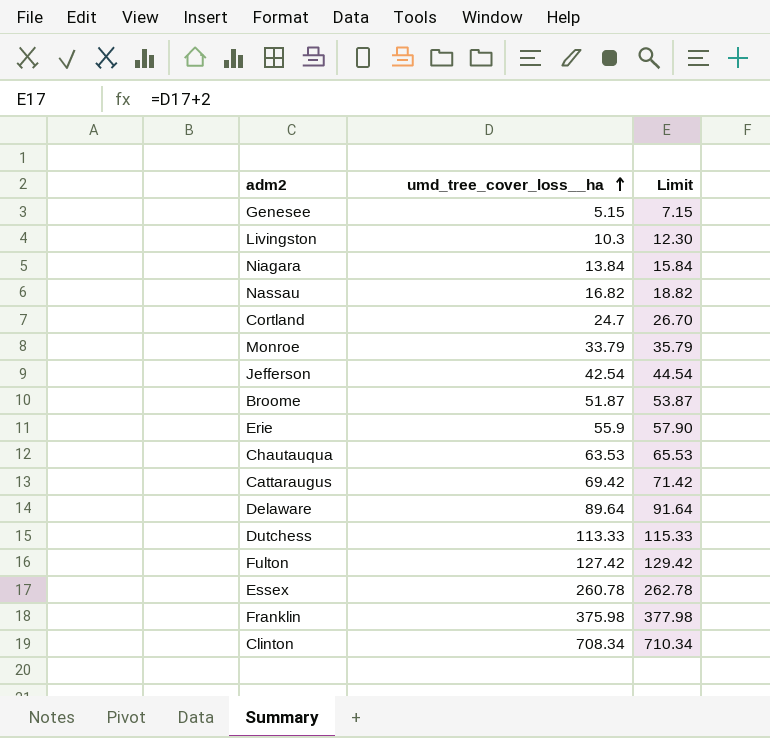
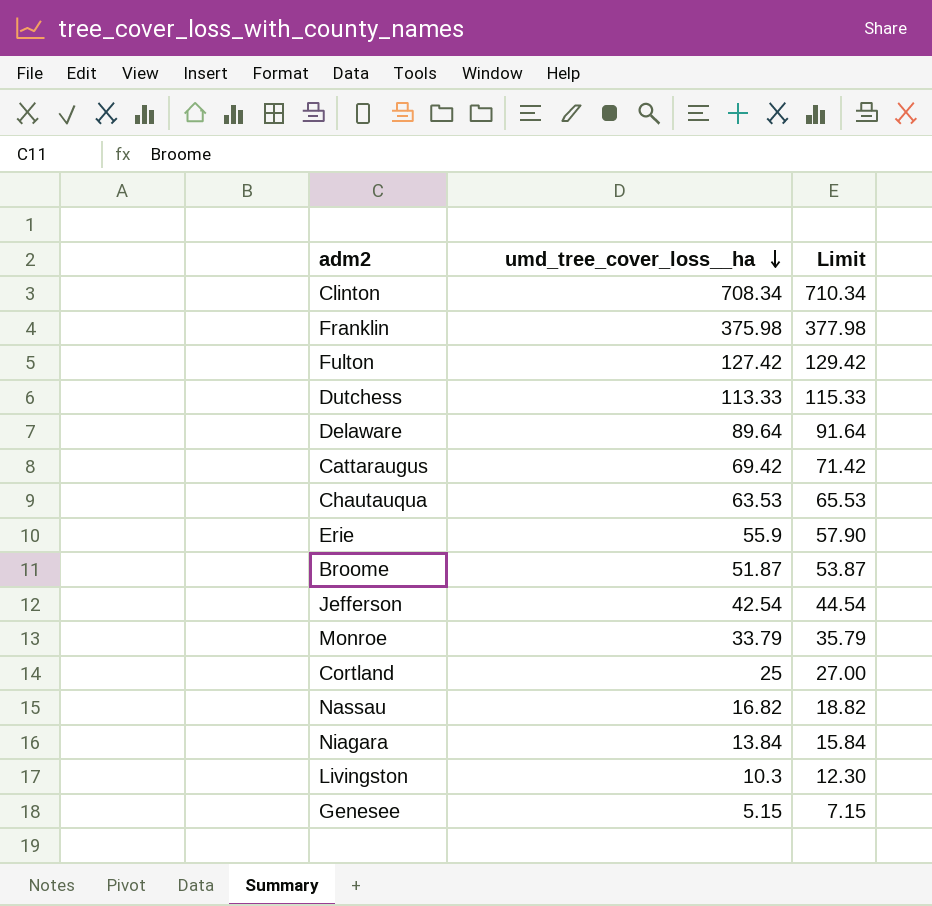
row order: umd_tree_cover_loss__ha ascending -> umd_tree_cover_loss__ha descending
row Essex: 260.78 | 262.78 -> none
Cortland | umd_tree_cover_loss__ha: 24.7 -> 25
Cortland | Limit: 26.70 -> 27.00

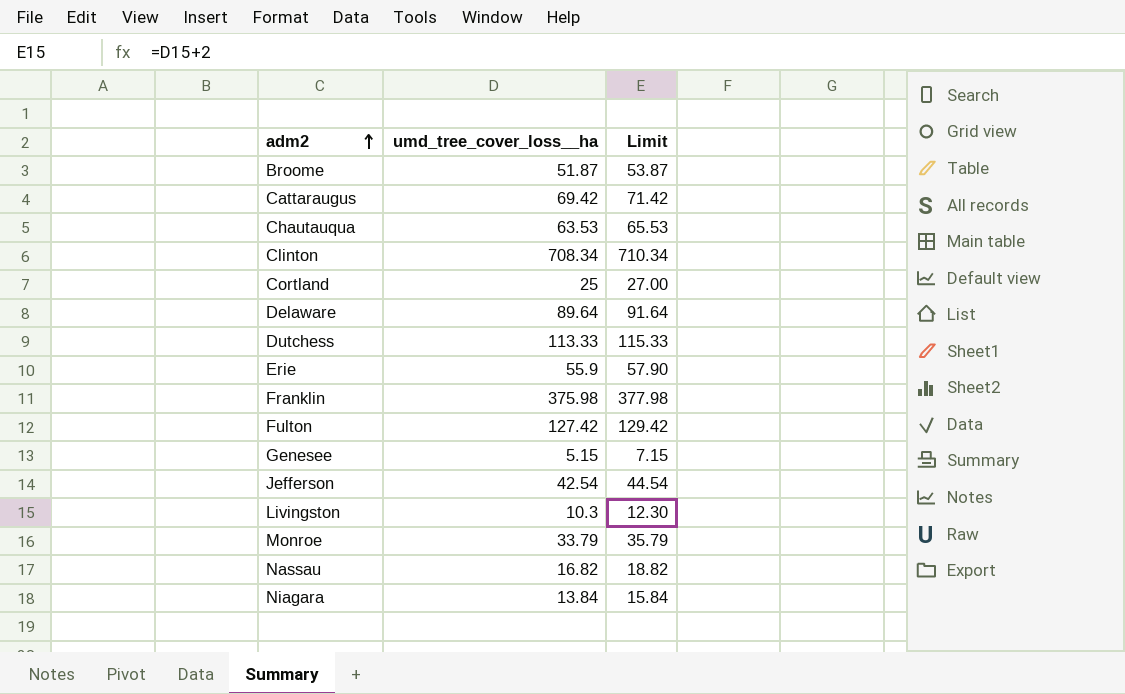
row order: umd_tree_cover_loss__ha descending -> adm2 ascending

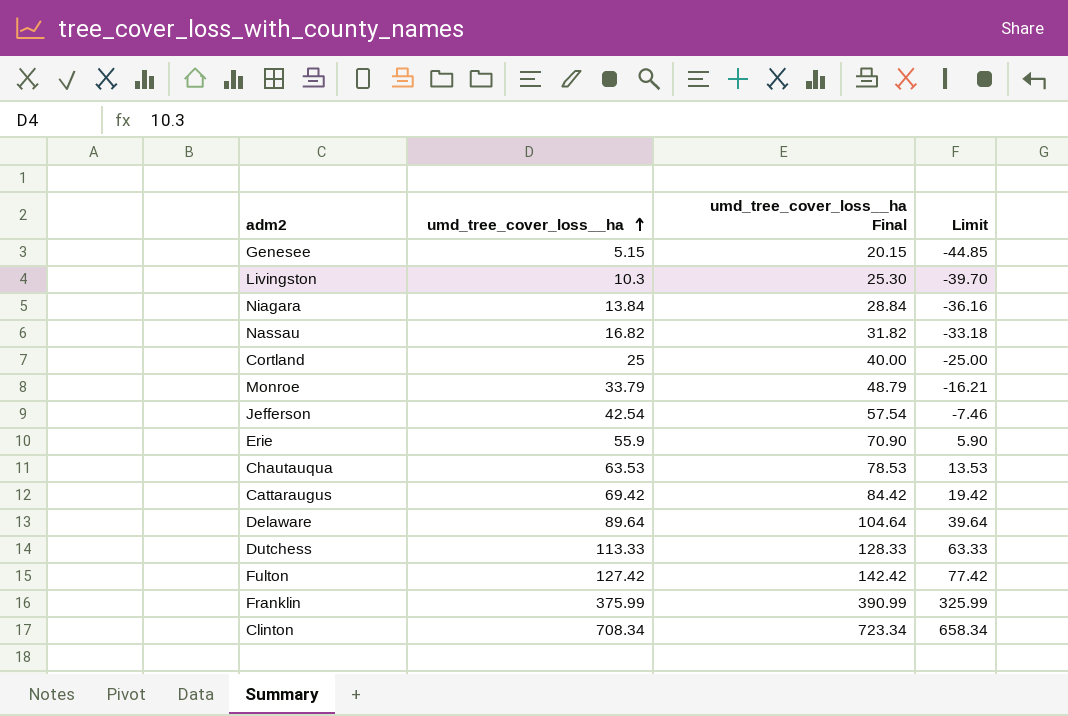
row order: adm2 ascending -> umd_tree_cover_loss__ha ascending
column umd_tree_cover_loss__ha Final | formula: none -> [umd_tree_cover_loss__ha] + 15
column Limit | formula: [umd_tree_cover_loss__ha] + 2 -> [umd_tree_cover_loss__ha] - 50
row Broome: 51.87 | 53.87 -> none
Franklin | umd_tree_cover_loss__ha: 375.98 -> 375.99

